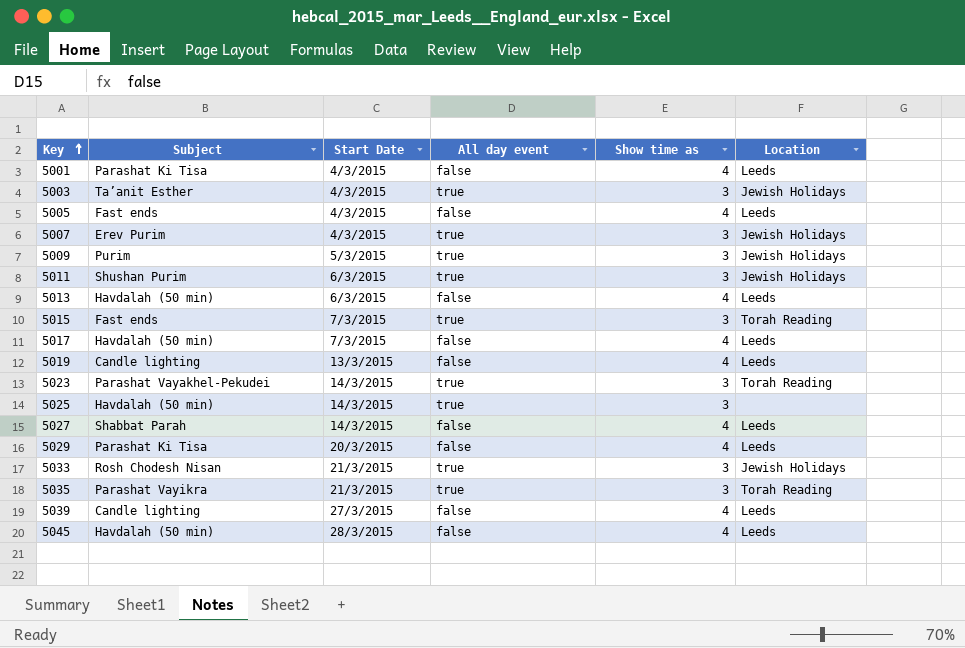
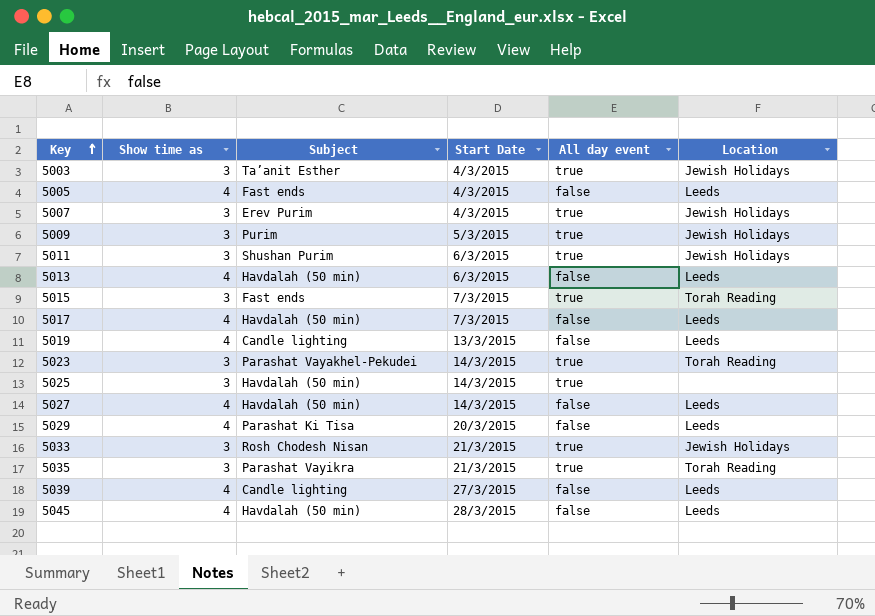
column Show time as | position: 5 -> 2
row 5001: Parashat Ki Tisa | 4/3/2015 | false | 4 | Leeds -> none
5027 | Subject: Shabbat Parah -> Havdalah (50 min)

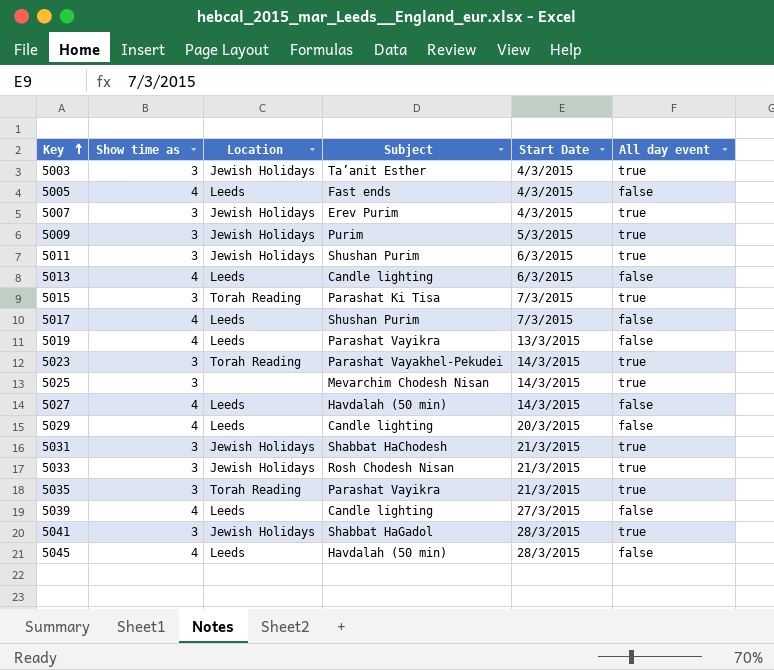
column Location | position: 6 -> 3
5013 | Subject: Havdalah (50 min) -> Candle lighting
5015 | Subject: Fast ends -> Parashat Ki Tisa
5017 | Subject: Havdalah (50 min) -> Shushan Purim
5019 | Subject: Candle lighting -> Parashat Vayikra
5025 | Subject: Havdalah (50 min) -> Mevarchim Chodesh Nisan
5029 | Subject: Parashat Ki Tisa -> Candle lighting
row 5031: none -> 3 | Jewish Holidays | Shabbat HaChodesh | 21/3/2015 | true
row 5041: none -> 3 | Jewish Holidays | Shabbat HaGadol | 28/3/2015 | true

